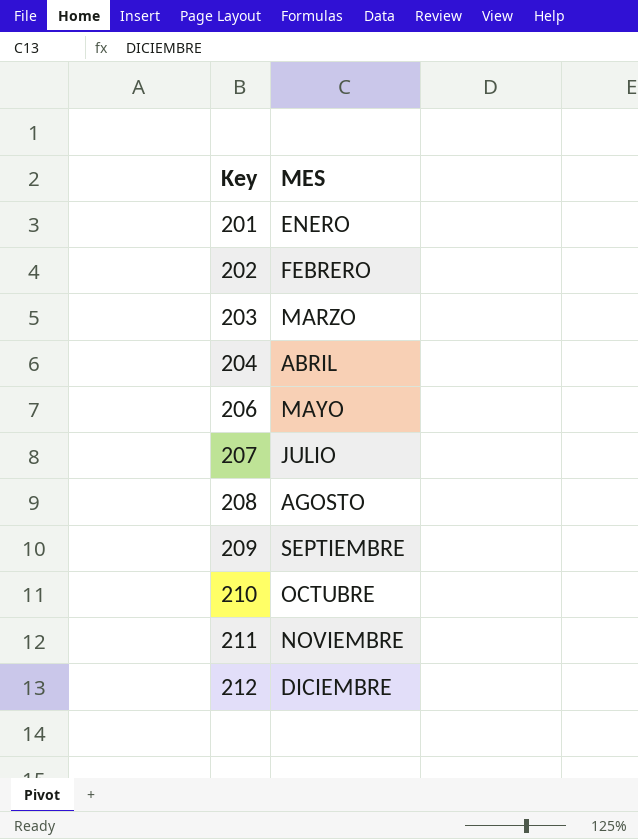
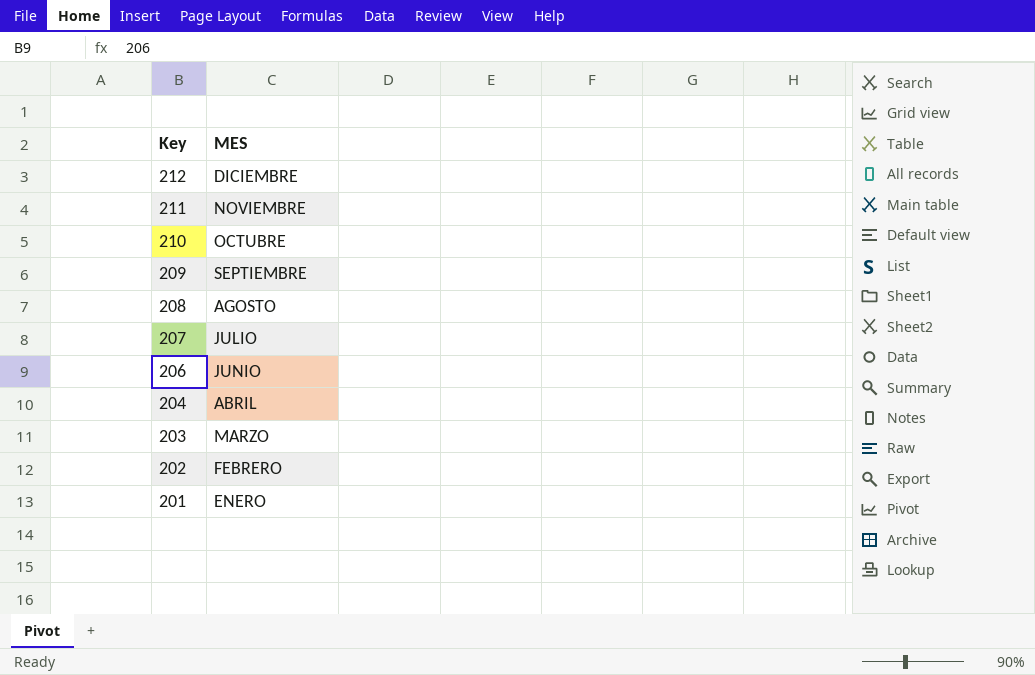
row order: Key ascending -> Key descending
206 | MES: MAYO -> JUNIO

